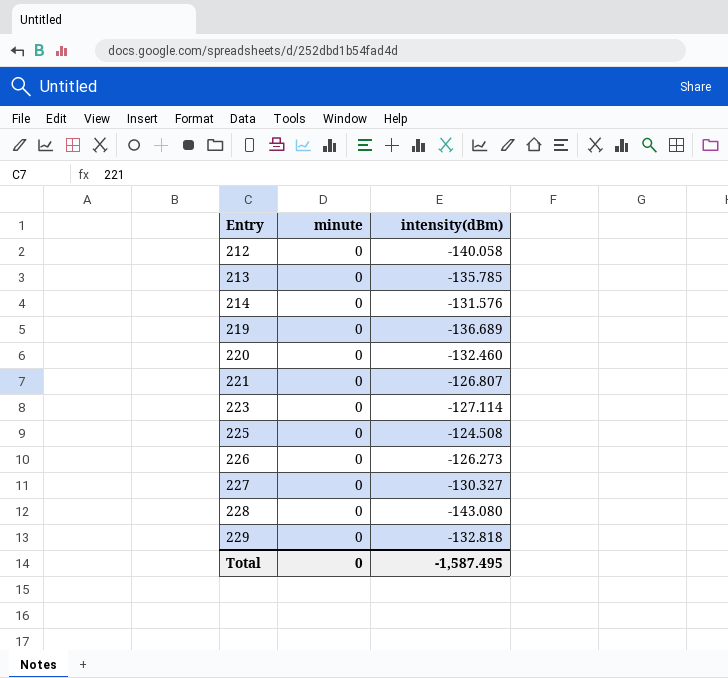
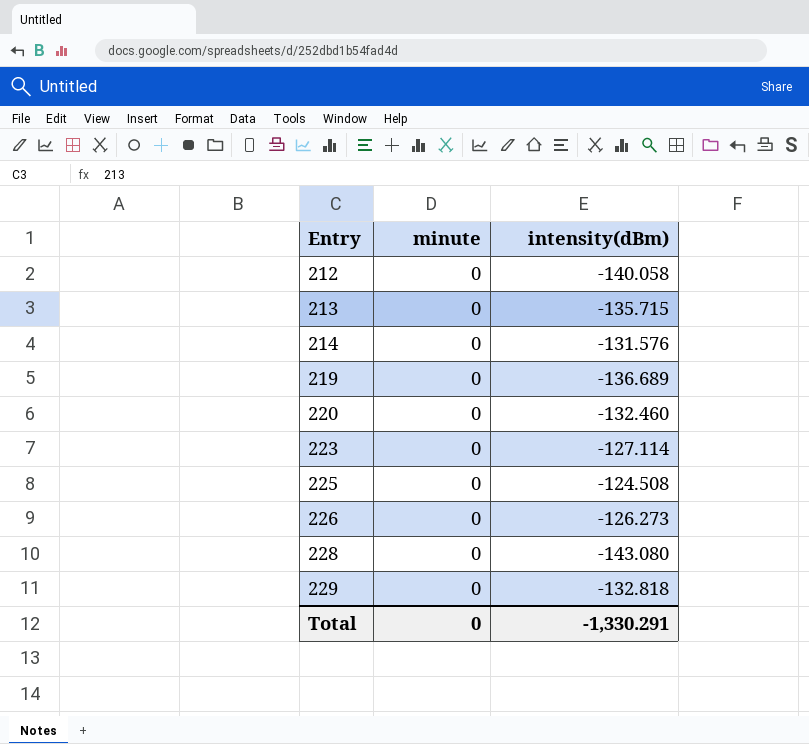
row 221: 0 | -126.807 -> none
row 227: 0 | -130.327 -> none
213 | intensity(dBm): -135.785 -> -135.715
Total | intensity(dBm): -1,587.495 -> -1,330.291

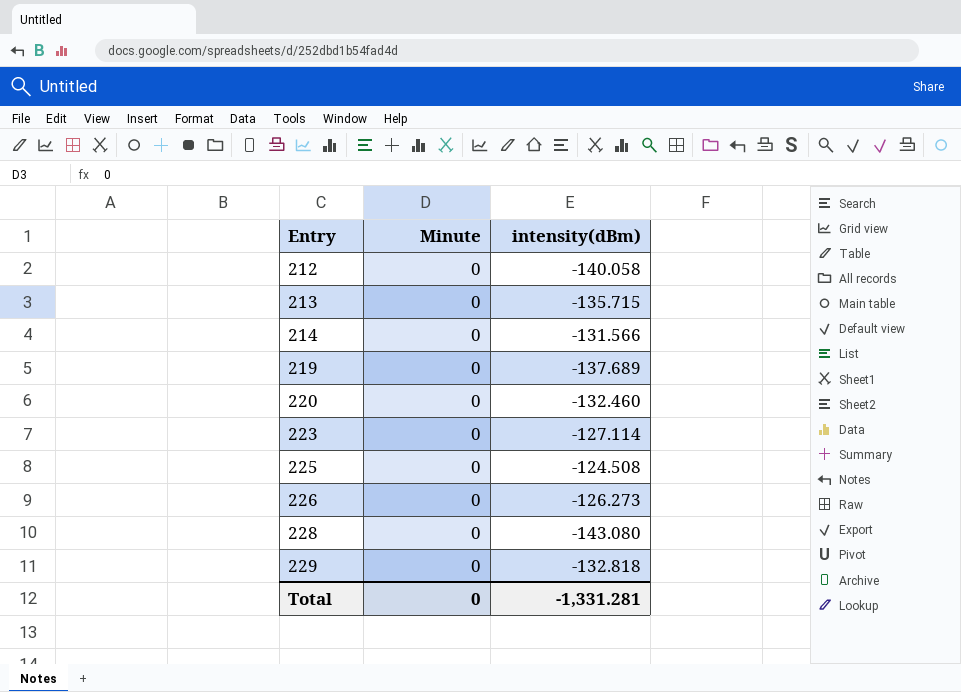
column name: minute -> Minute
214 | intensity(dBm): -131.576 -> -131.566
219 | intensity(dBm): -136.689 -> -137.689
Total | intensity(dBm): -1,330.291 -> -1,331.281

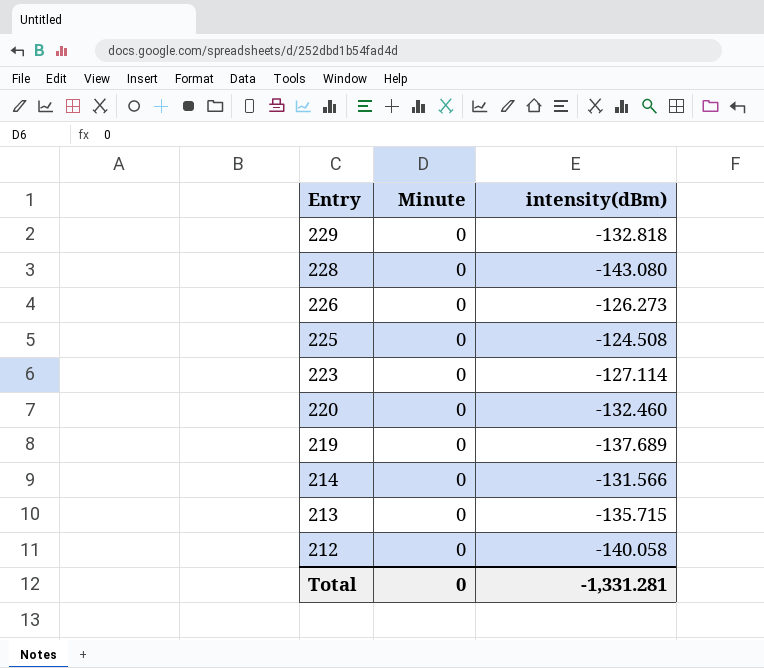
row order: Entry ascending -> Entry descending

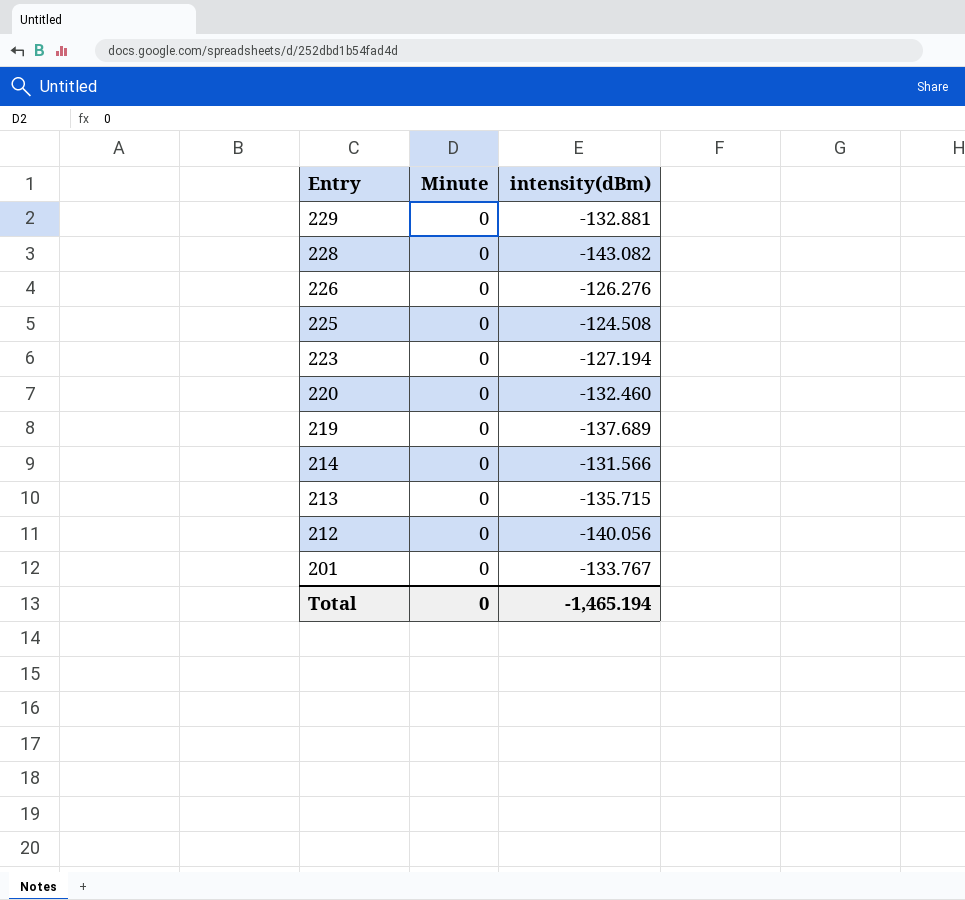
229 | intensity(dBm): -132.818 -> -132.881
228 | intensity(dBm): -143.080 -> -143.082
226 | intensity(dBm): -126.273 -> -126.276
223 | intensity(dBm): -127.114 -> -127.194
212 | intensity(dBm): -140.058 -> -140.056
row 201: none -> 0 | -133.767
Total | intensity(dBm): -1,331.281 -> -1,465.194

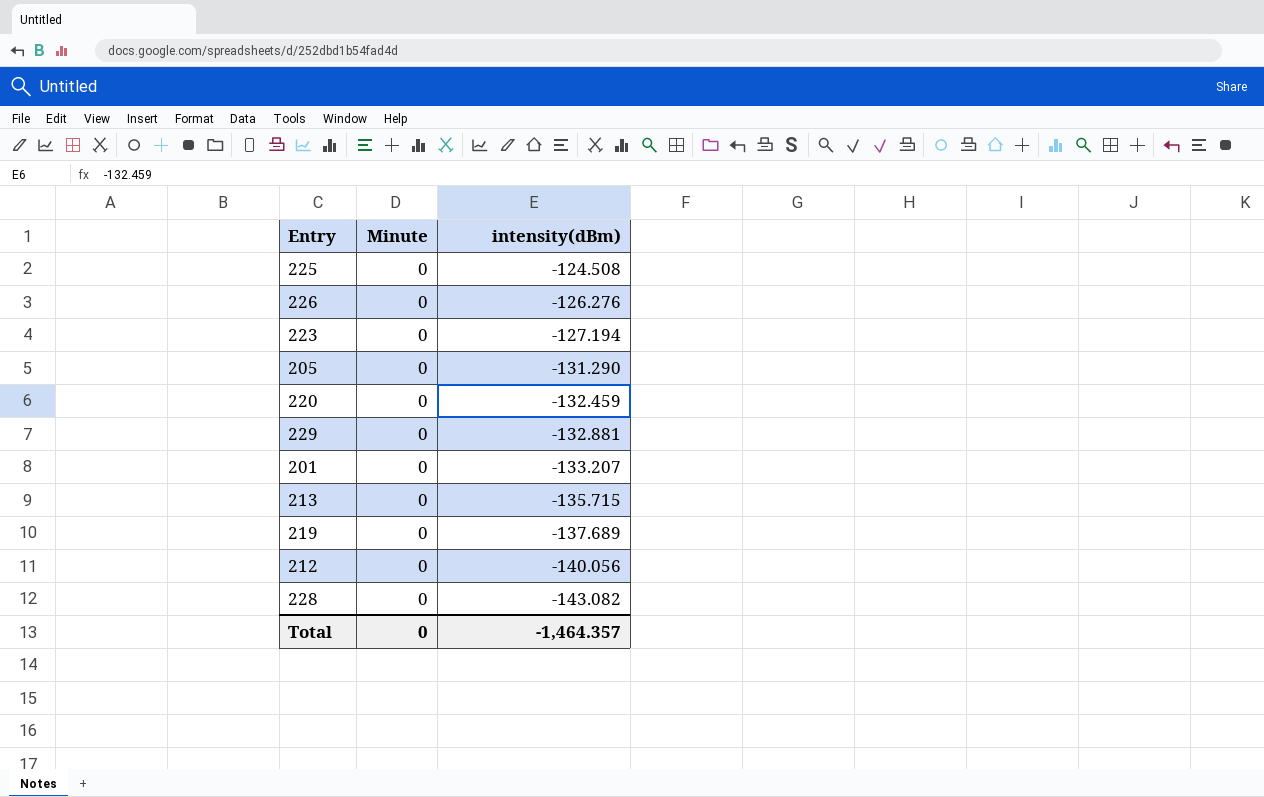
row order: Entry descending -> intensity(dBm) descending
row 214: 0 | -131.566 -> none
row 205: none -> 0 | -131.290
220 | intensity(dBm): -132.460 -> -132.459
201 | intensity(dBm): -133.767 -> -133.207
Total | intensity(dBm): -1,465.194 -> -1,464.357

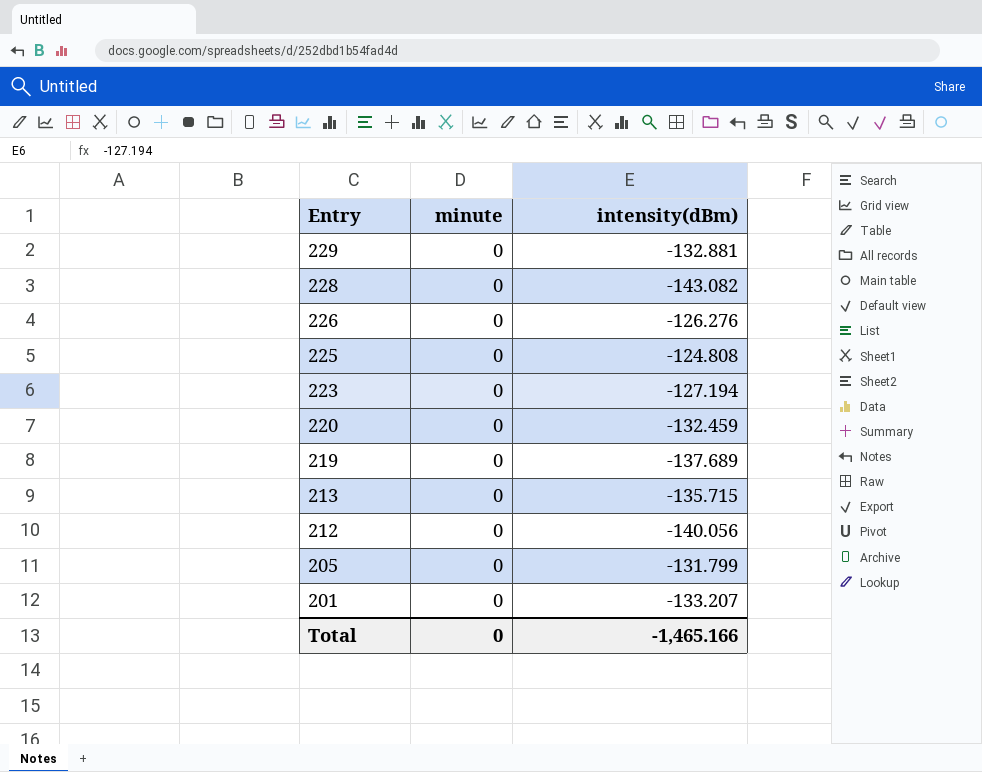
row order: intensity(dBm) descending -> Entry descending
column name: Minute -> minute
225 | intensity(dBm): -124.508 -> -124.808
205 | intensity(dBm): -131.290 -> -131.799
Total | intensity(dBm): -1,464.357 -> -1,465.166

